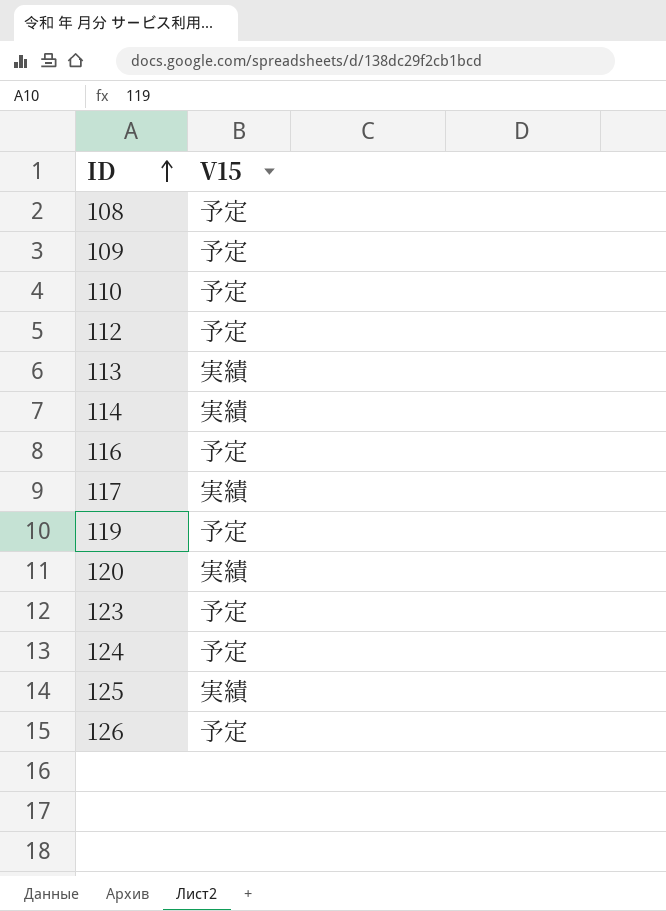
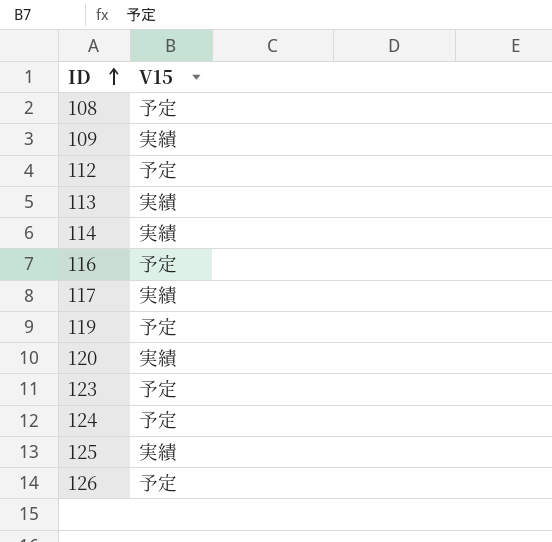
row 110: 予定 -> none
109 | V15: 予定 -> 実績

